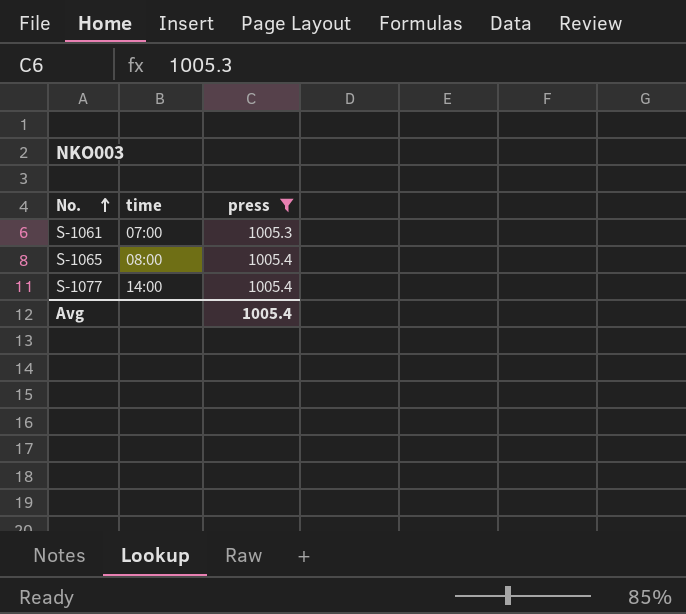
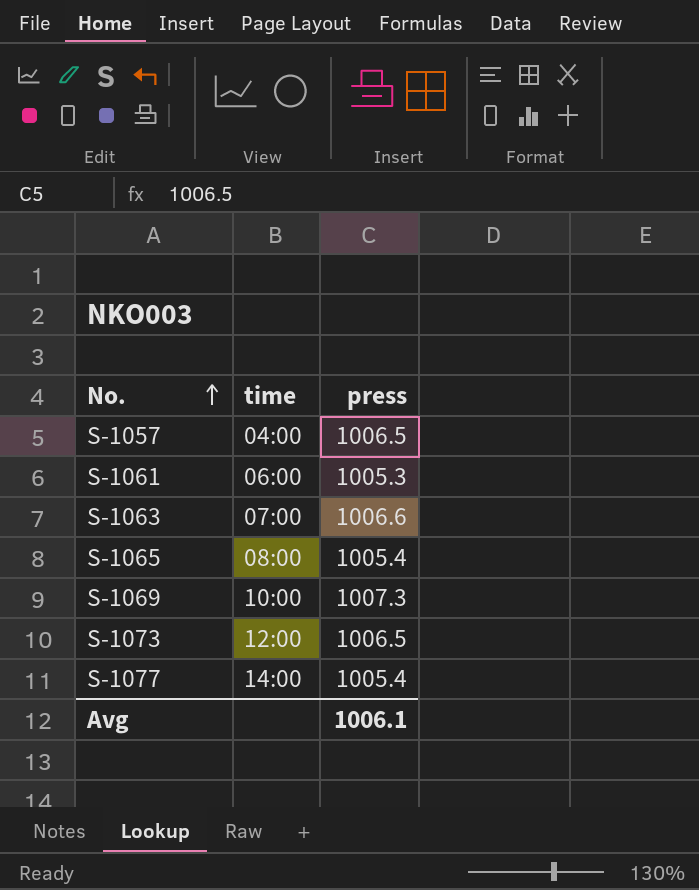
filter: press <= 1005.4 -> none
S-1061 | time: 07:00 -> 06:00
Avg | press: 1005.4 -> 1006.1

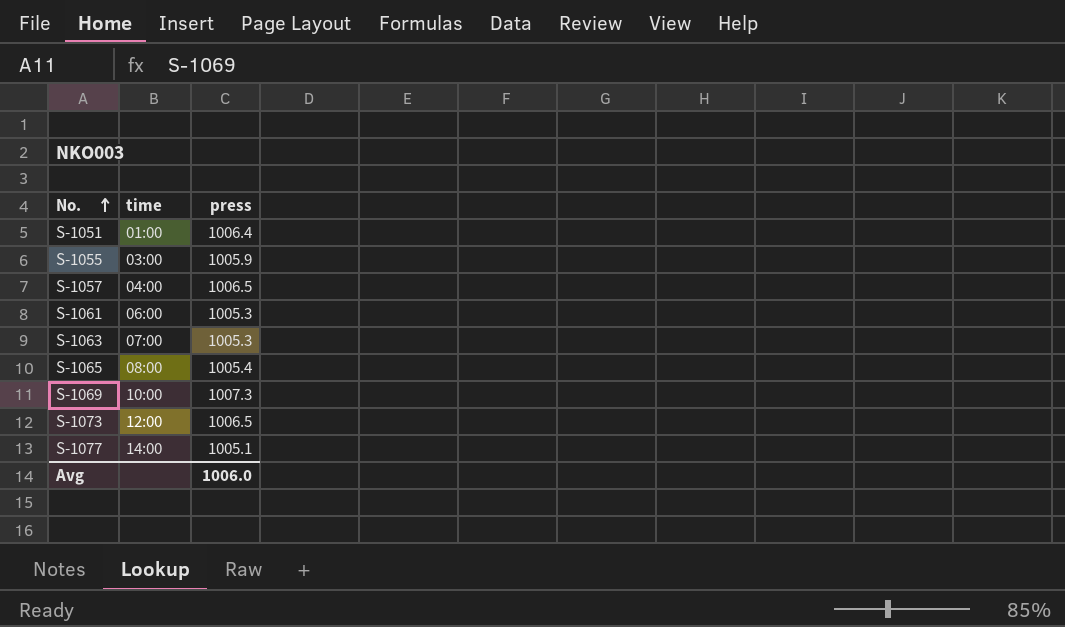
row S-1051: none -> 01:00 | 1006.4
row S-1055: none -> 03:00 | 1005.9
S-1063 | press: 1006.6 -> 1005.3
S-1077 | press: 1005.4 -> 1005.1
Avg | press: 1006.1 -> 1006.0

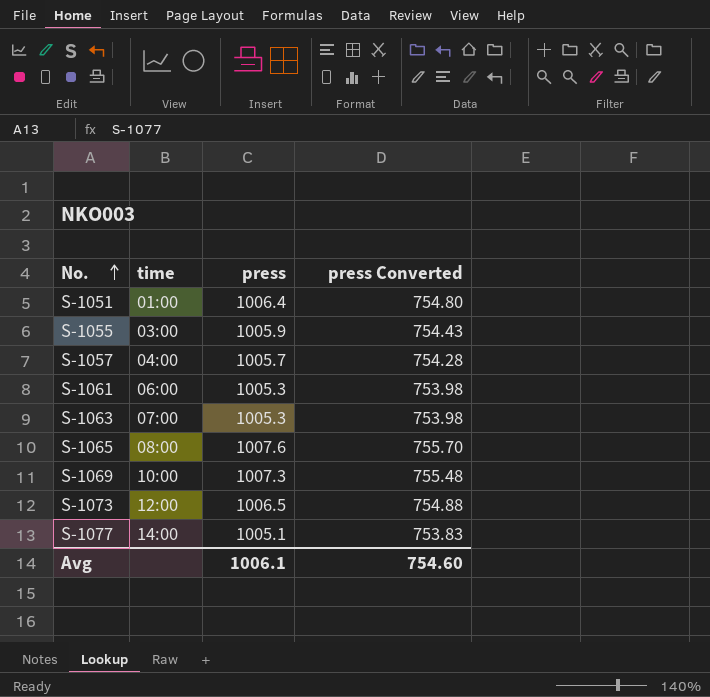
column press Converted | formula: none -> [press] * 0.75
S-1057 | press: 1006.5 -> 1005.7
S-1065 | press: 1005.4 -> 1007.6
Avg | press: 1006.0 -> 1006.1

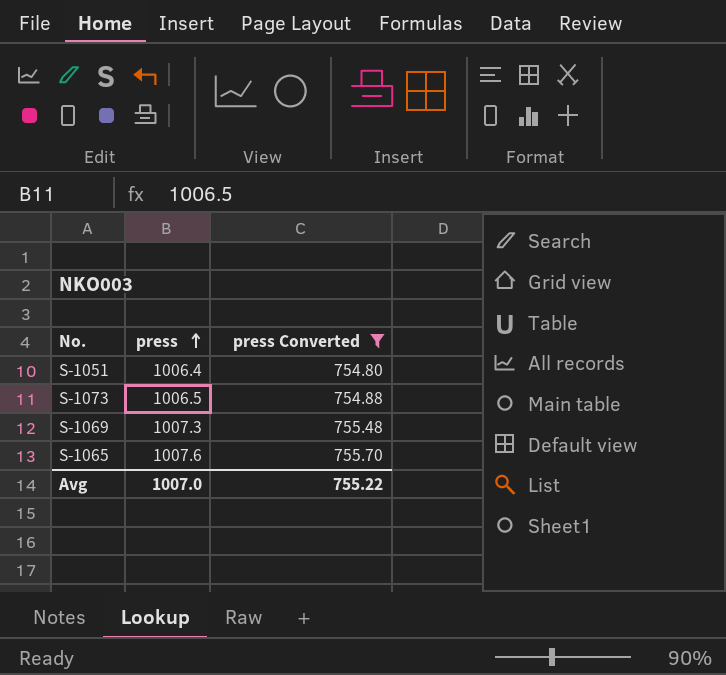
filter: none -> press Converted >= 754.80
row order: No. ascending -> press ascending
column time | position: 2 -> none
Avg | press: 1006.1 -> 1007.0
Avg | press Converted: 754.60 -> 755.22

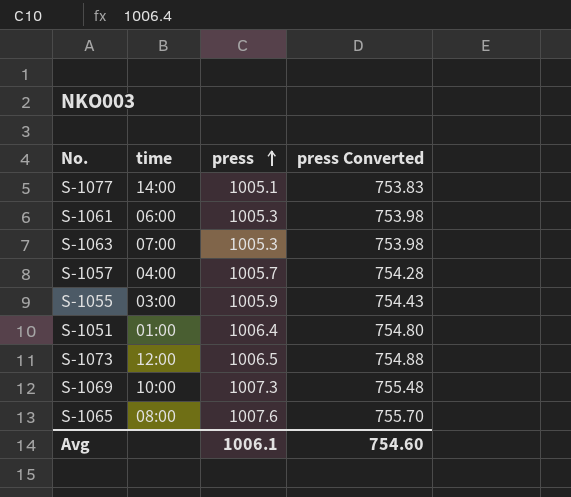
filter: press Converted >= 754.80 -> none
column time | position: none -> 2
Avg | press: 1007.0 -> 1006.1
Avg | press Converted: 755.22 -> 754.60

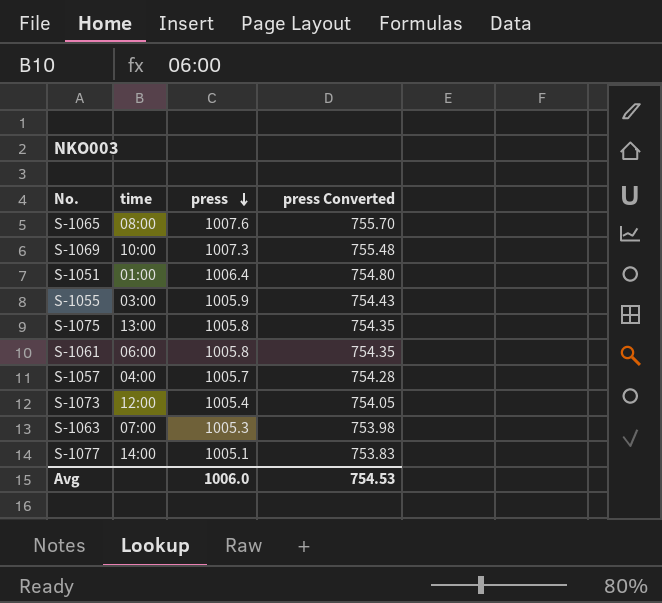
row order: press ascending -> press descending
row S-1075: none -> 13:00 | 1005.8 | 754.35
S-1061 | press: 1005.3 -> 1005.8
S-1061 | press Converted: 753.98 -> 754.35
S-1073 | press: 1006.5 -> 1005.4
S-1073 | press Converted: 754.88 -> 754.05
Avg | press: 1006.1 -> 1006.0
Avg | press Converted: 754.60 -> 754.53

